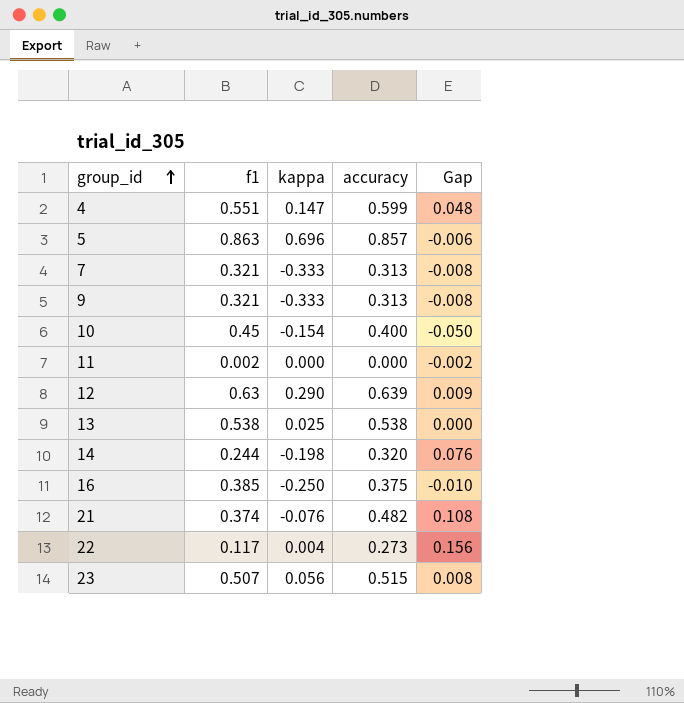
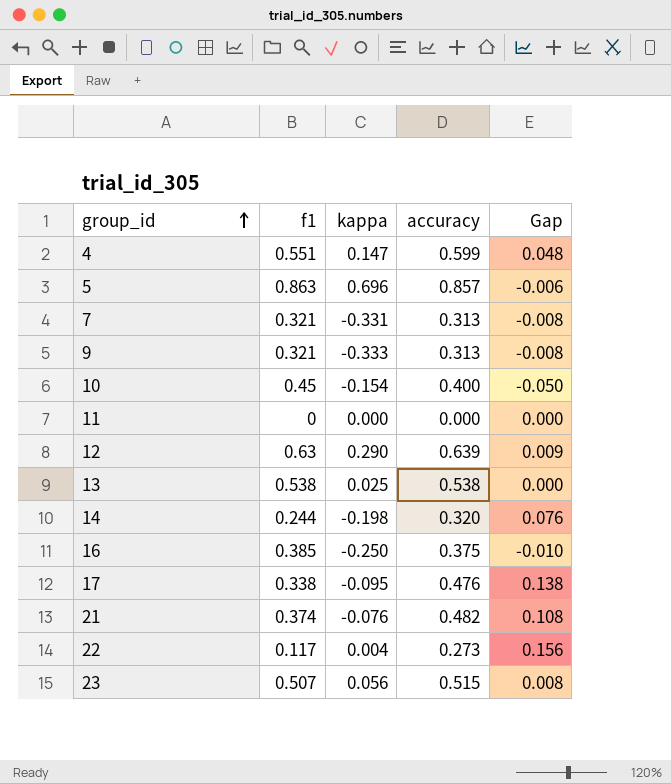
7 | kappa: -0.333 -> -0.331
11 | f1: 0.002 -> 0
11 | Gap: -0.002 -> 0.000
row 17: none -> 0.338 | -0.095 | 0.476 | 0.138

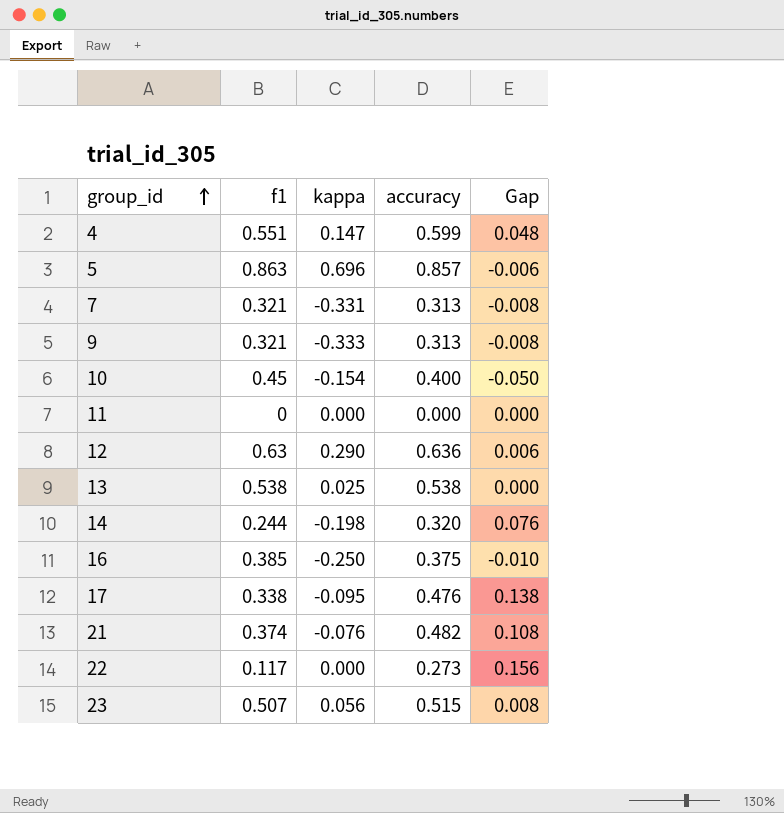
12 | accuracy: 0.639 -> 0.636
12 | Gap: 0.009 -> 0.006
22 | kappa: 0.004 -> 0.000

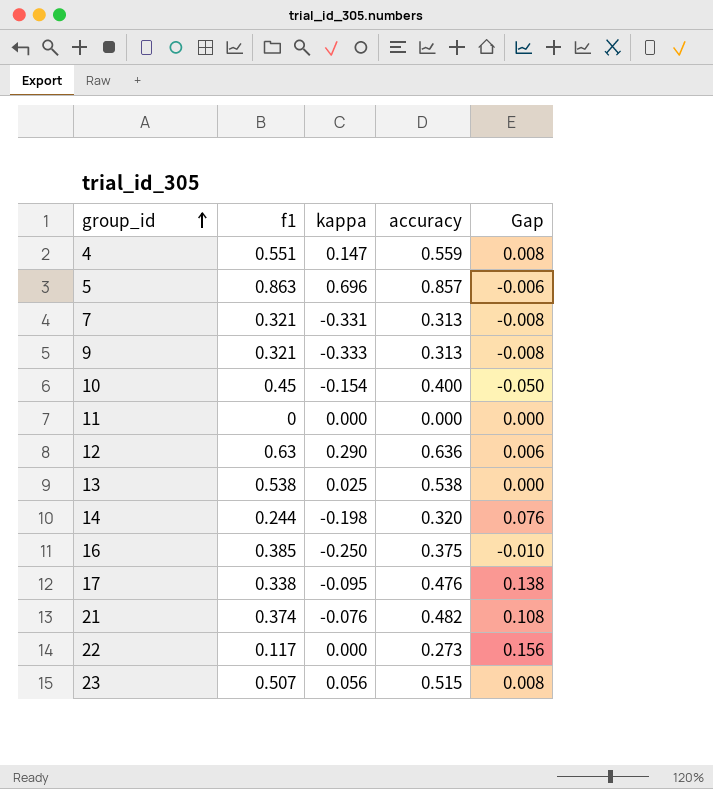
4 | accuracy: 0.599 -> 0.559
4 | Gap: 0.048 -> 0.008

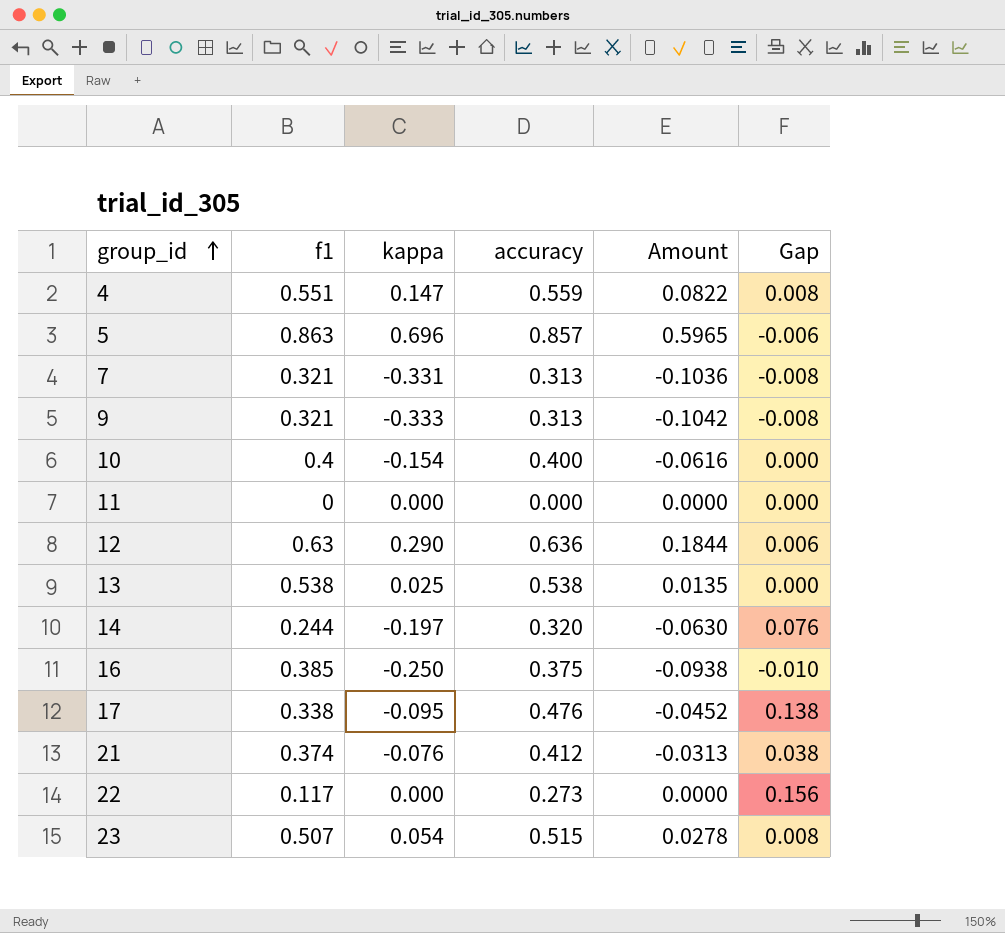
column Amount | formula: none -> [kappa] * [accuracy]
10 | f1: 0.45 -> 0.4
10 | Gap: -0.050 -> 0.000
14 | kappa: -0.198 -> -0.197
21 | accuracy: 0.482 -> 0.412
21 | Gap: 0.108 -> 0.038
23 | kappa: 0.056 -> 0.054

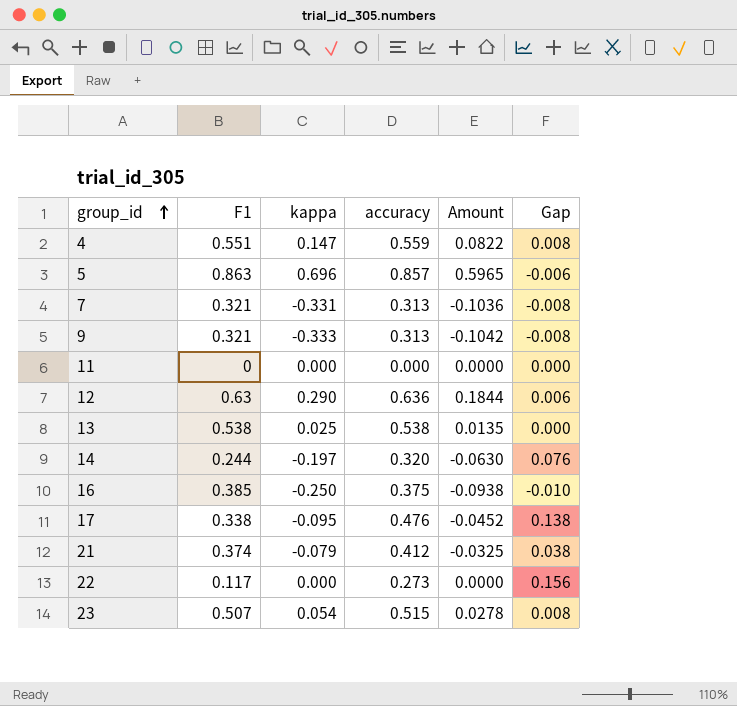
column name: f1 -> F1
row 10: 0.4 | -0.154 | 0.400 | -0.0616 | 0.000 -> none
21 | kappa: -0.076 -> -0.079
21 | Amount: -0.0313 -> -0.0325

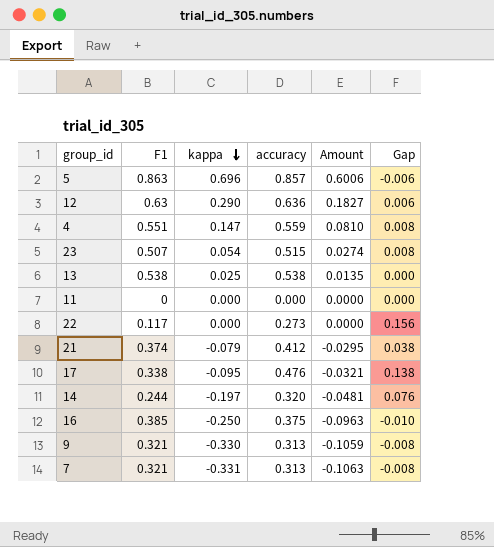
row order: group_id ascending -> kappa descending
column Amount | formula: [kappa] * [accuracy] -> [F1] * [kappa]
9 | kappa: -0.333 -> -0.330

